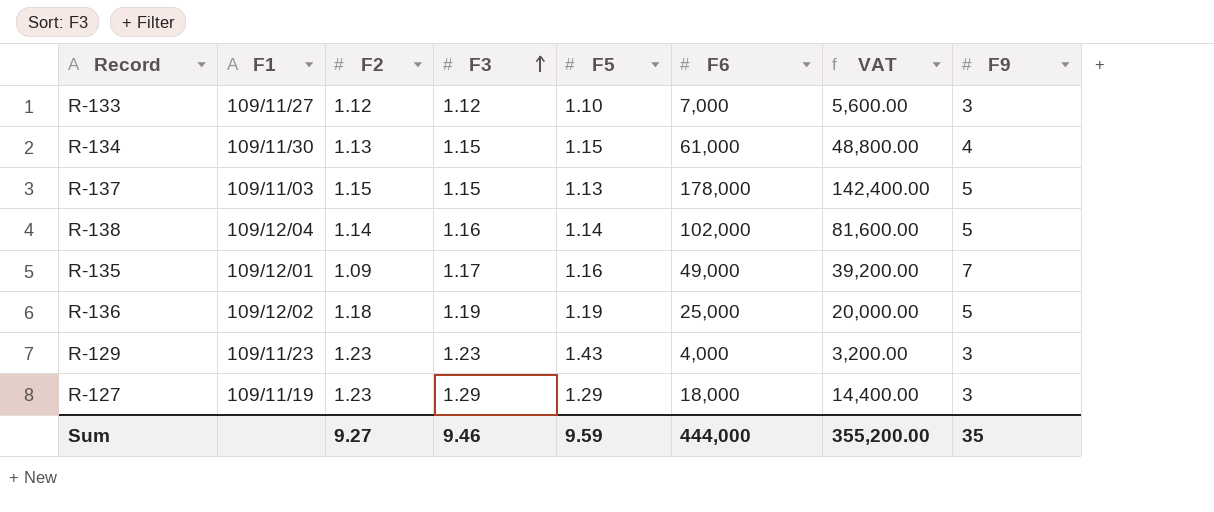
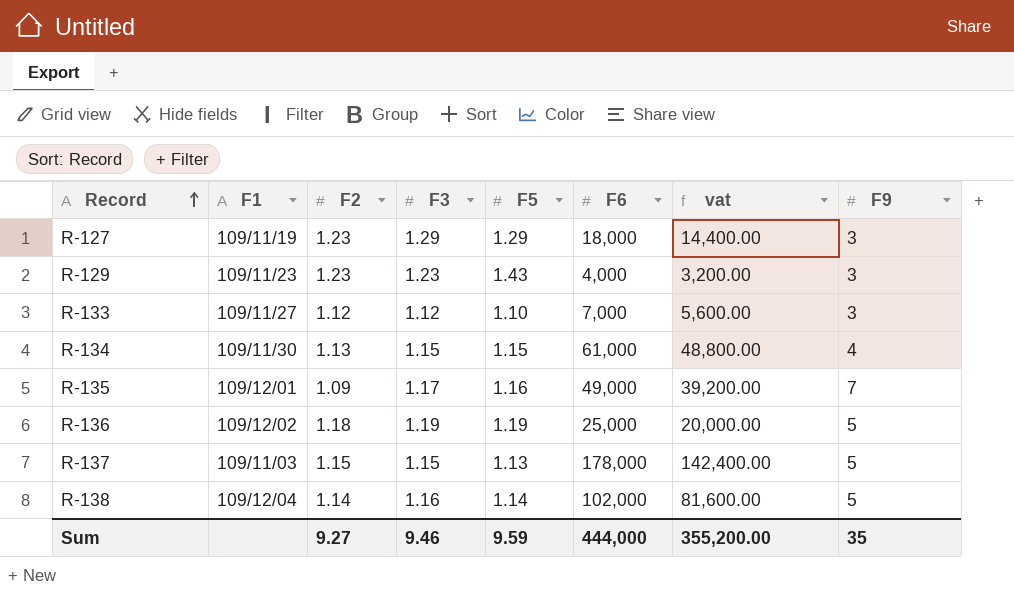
row order: F3 ascending -> Record ascending
column name: VAT -> vat

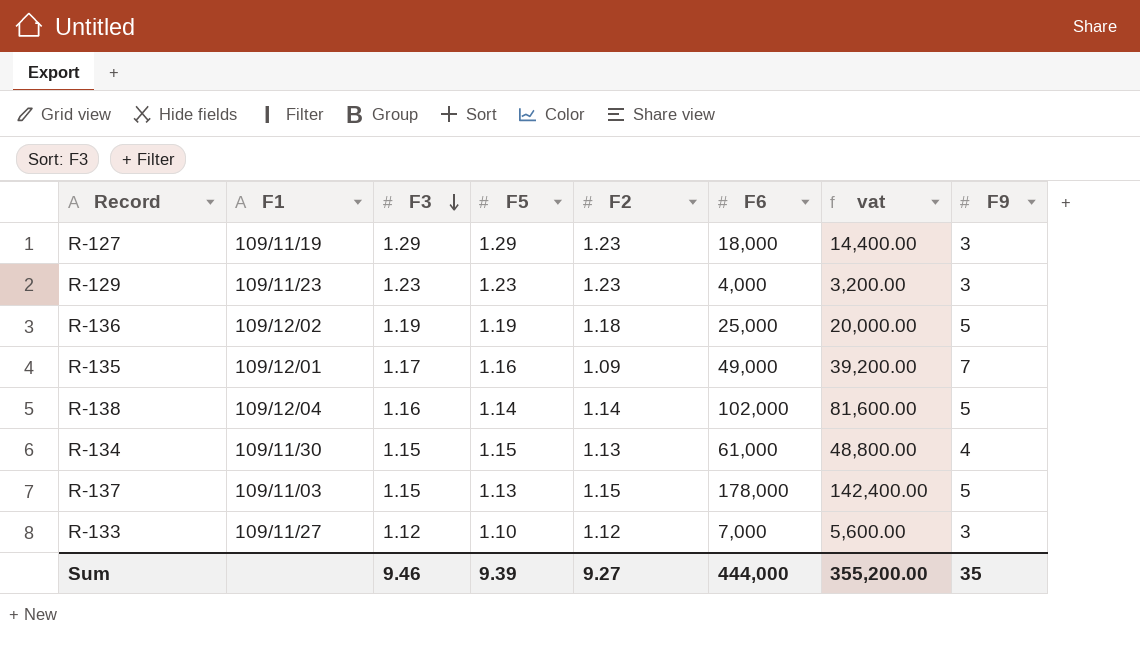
row order: Record ascending -> F3 descending
column F2 | position: 3 -> 5
R-129 | F5: 1.43 -> 1.23
Sum | F5: 9.59 -> 9.39

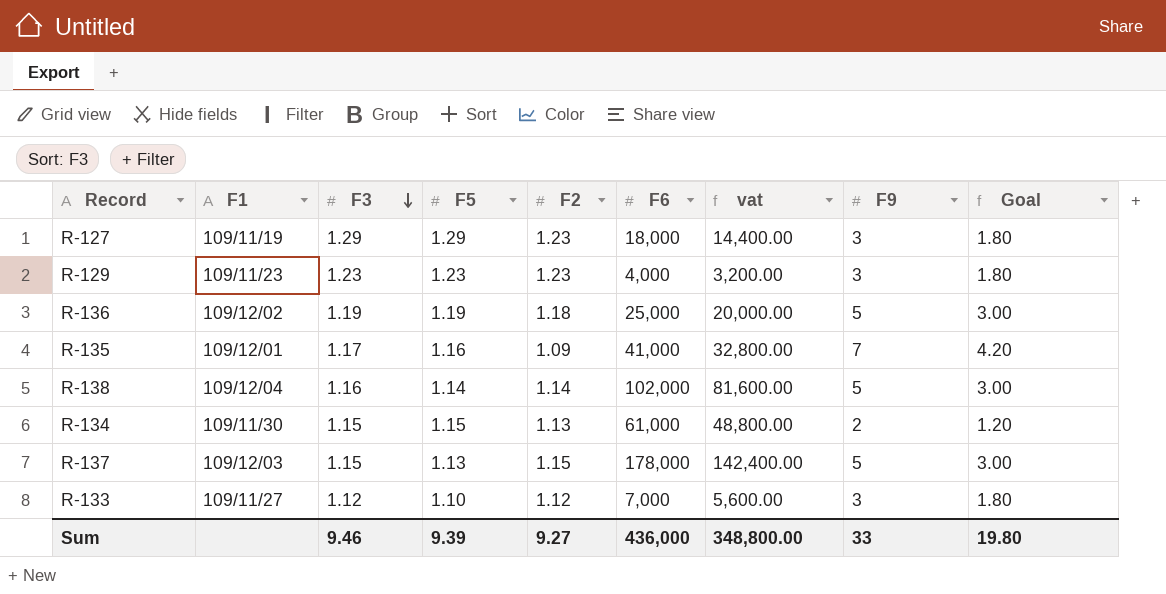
column Goal | formula: none -> [F9] * 0.6
R-135 | F6: 49,000 -> 41,000
R-135 | vat: 39,200.00 -> 32,800.00
R-134 | F9: 4 -> 2
R-137 | F1: 109/11/03 -> 109/12/03
Sum | F6: 444,000 -> 436,000
Sum | vat: 355,200.00 -> 348,800.00
Sum | F9: 35 -> 33

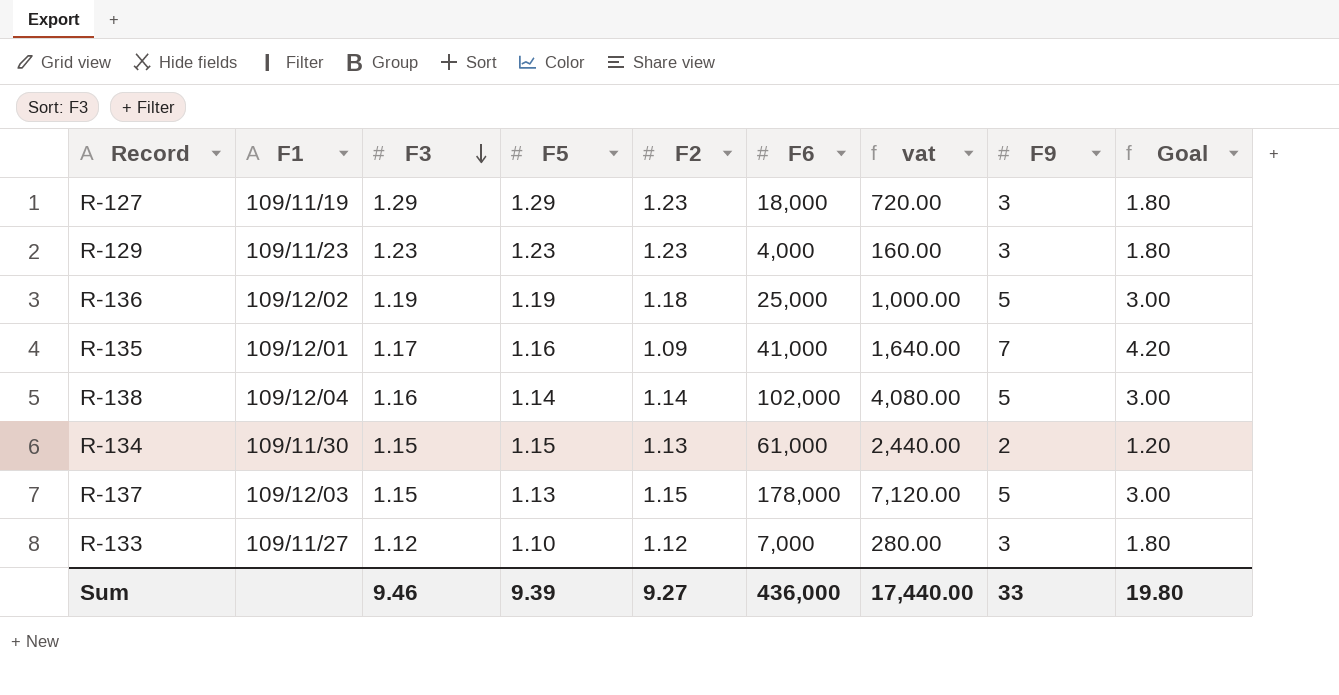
column vat | formula: [F6] * 0.8 -> [F6] * 0.04
Sum | vat: 348,800.00 -> 17,440.00

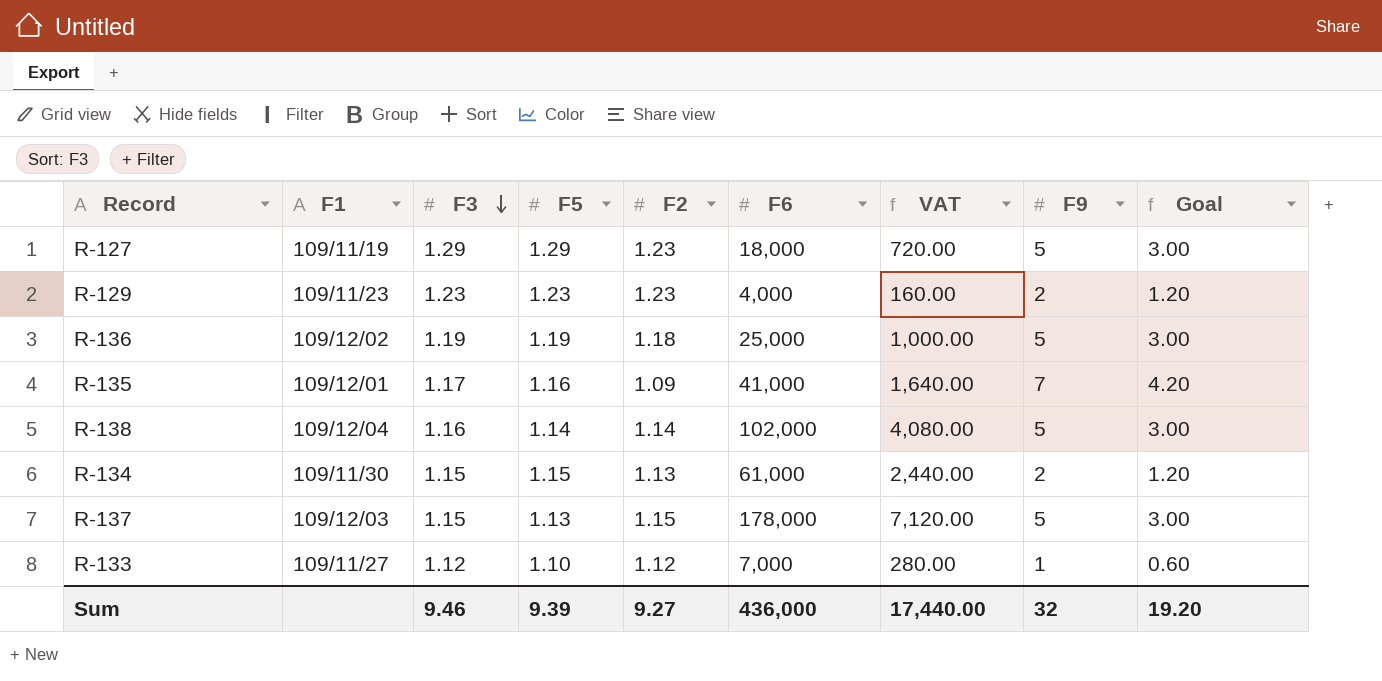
column name: vat -> VAT
R-127 | F9: 3 -> 5
R-127 | Goal: 1.80 -> 3.00
R-129 | F9: 3 -> 2
R-129 | Goal: 1.80 -> 1.20
R-133 | F9: 3 -> 1
R-133 | Goal: 1.80 -> 0.60
Sum | F9: 33 -> 32
Sum | Goal: 19.80 -> 19.20

